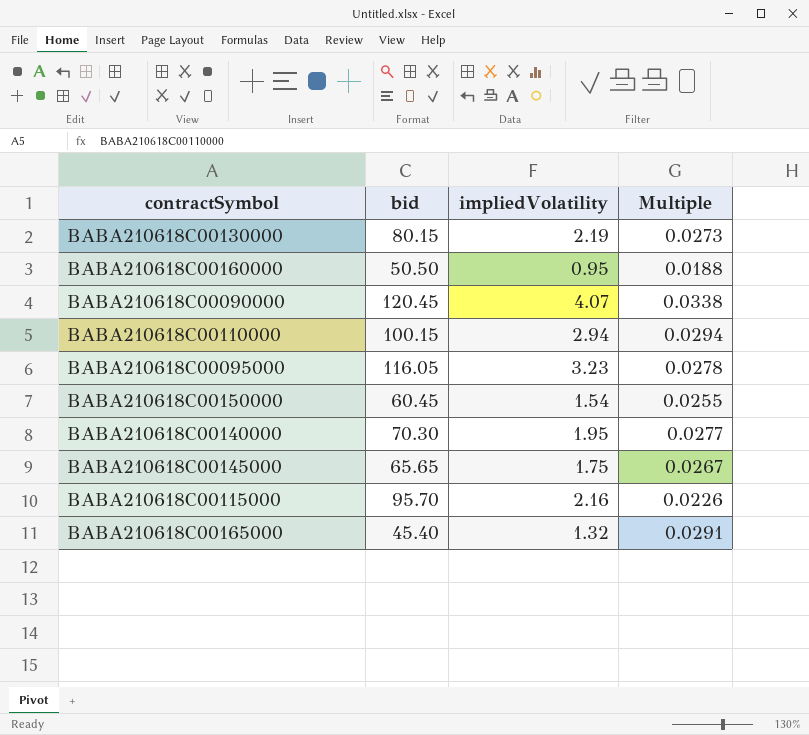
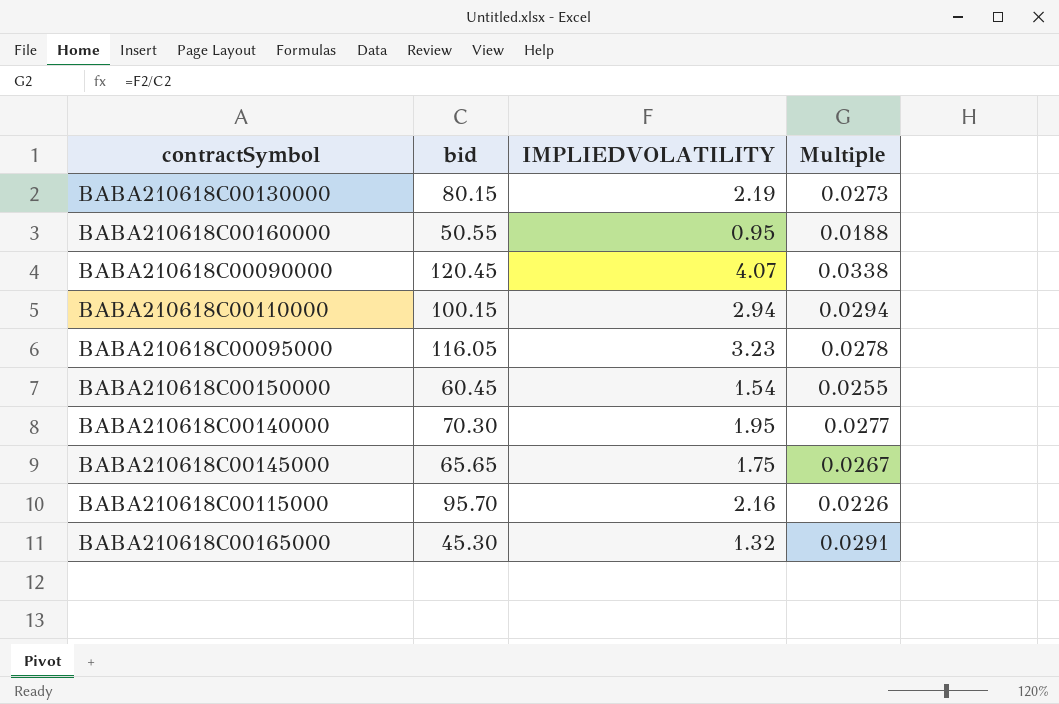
column name: impliedVolatility -> IMPLIEDVOLATILITY
BABA210618C00160000 | bid: 50.50 -> 50.55
BABA210618C00165000 | bid: 45.40 -> 45.30

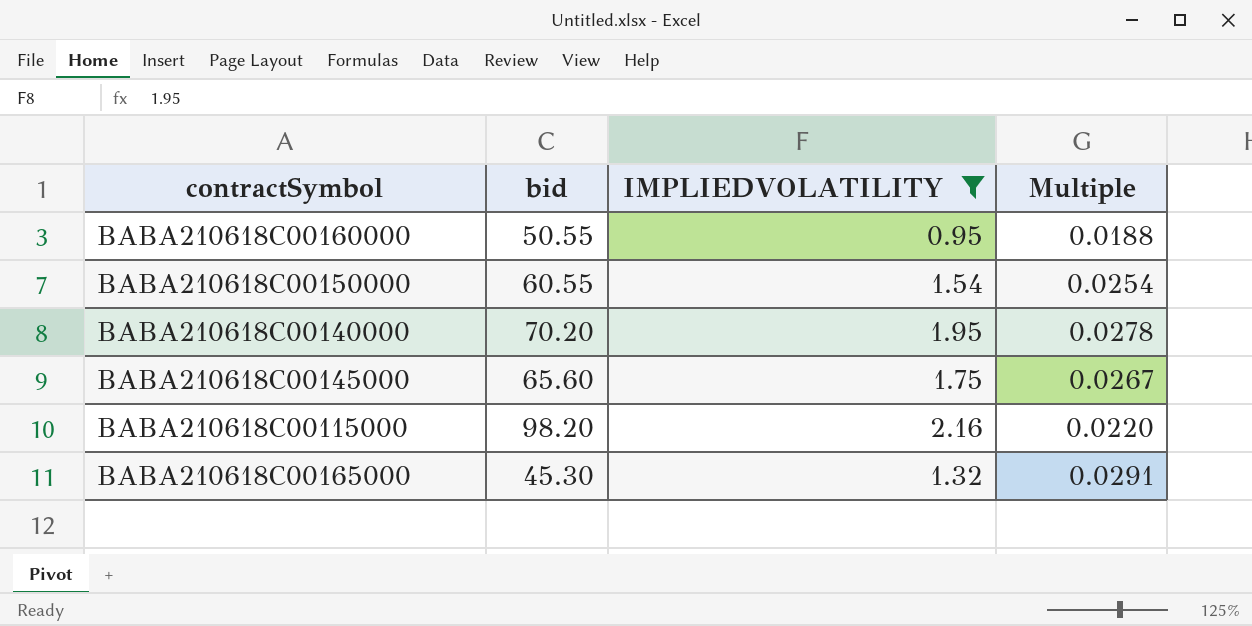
filter: none -> IMPLIEDVOLATILITY <= 2.16
BABA210618C00150000 | bid: 60.45 -> 60.55
BABA210618C00150000 | Multiple: 0.0255 -> 0.0254
BABA210618C00140000 | bid: 70.30 -> 70.20
BABA210618C00140000 | Multiple: 0.0277 -> 0.0278
BABA210618C00145000 | bid: 65.65 -> 65.60
BABA210618C00115000 | bid: 95.70 -> 98.20
BABA210618C00115000 | Multiple: 0.0226 -> 0.0220

